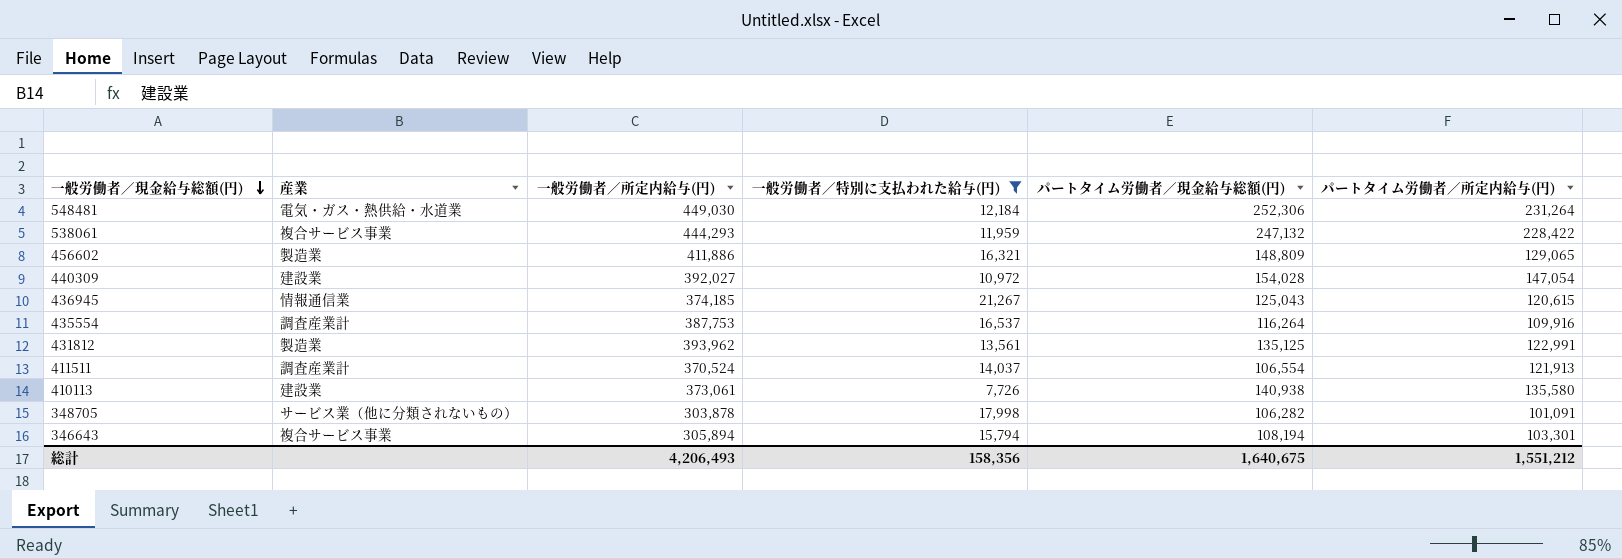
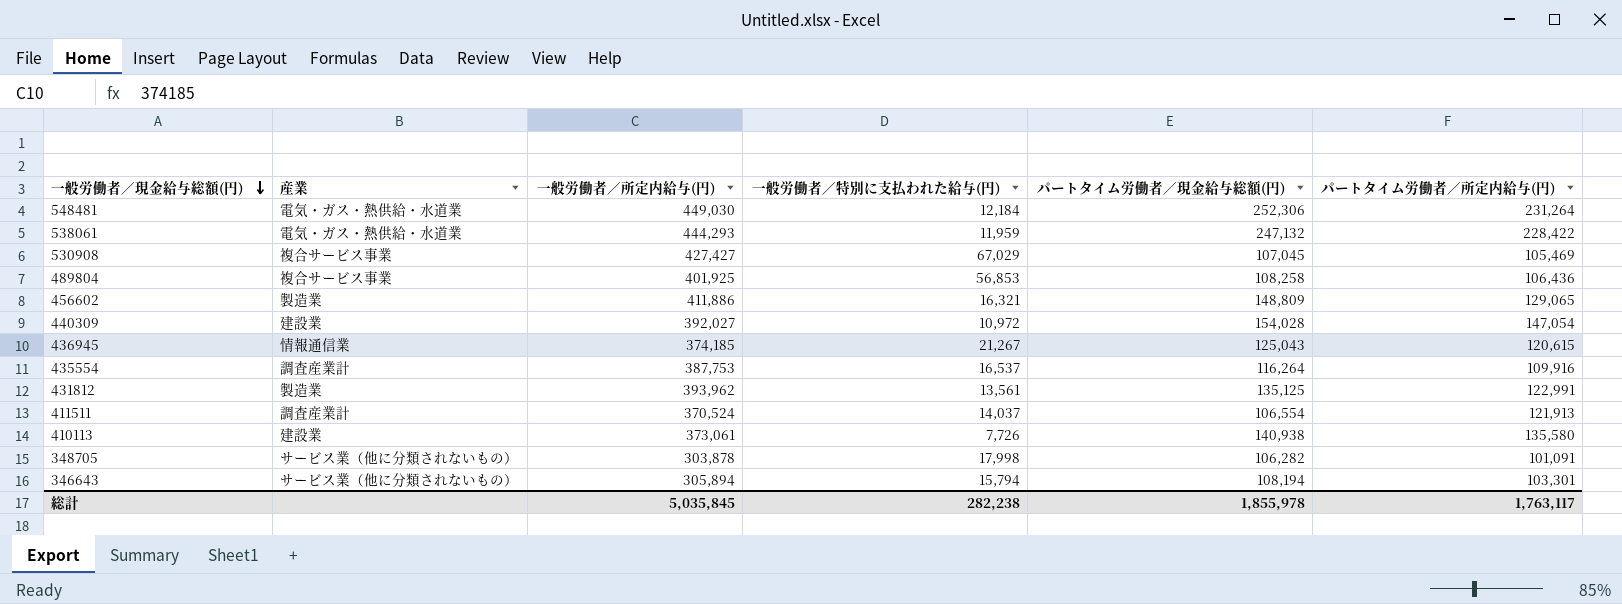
filter: 一般労働者／特別に支払われた給与(円) <= 21,267 -> none
538061 | 産業: 複合サービス事業 -> 電気・ガス・熱供給・水道業
346643 | 産業: 複合サービス事業 -> サービス業（他に分類されないもの）
総計 | 一般労働者／所定内給与(円): 4,206,493 -> 5,035,845
総計 | 一般労働者／特別に支払われた給与(円): 158,356 -> 282,238
総計 | パートタイム労働者／現金給与総額(円): 1,640,675 -> 1,855,978
総計 | パートタイム労働者／所定内給与(円): 1,551,212 -> 1,763,117

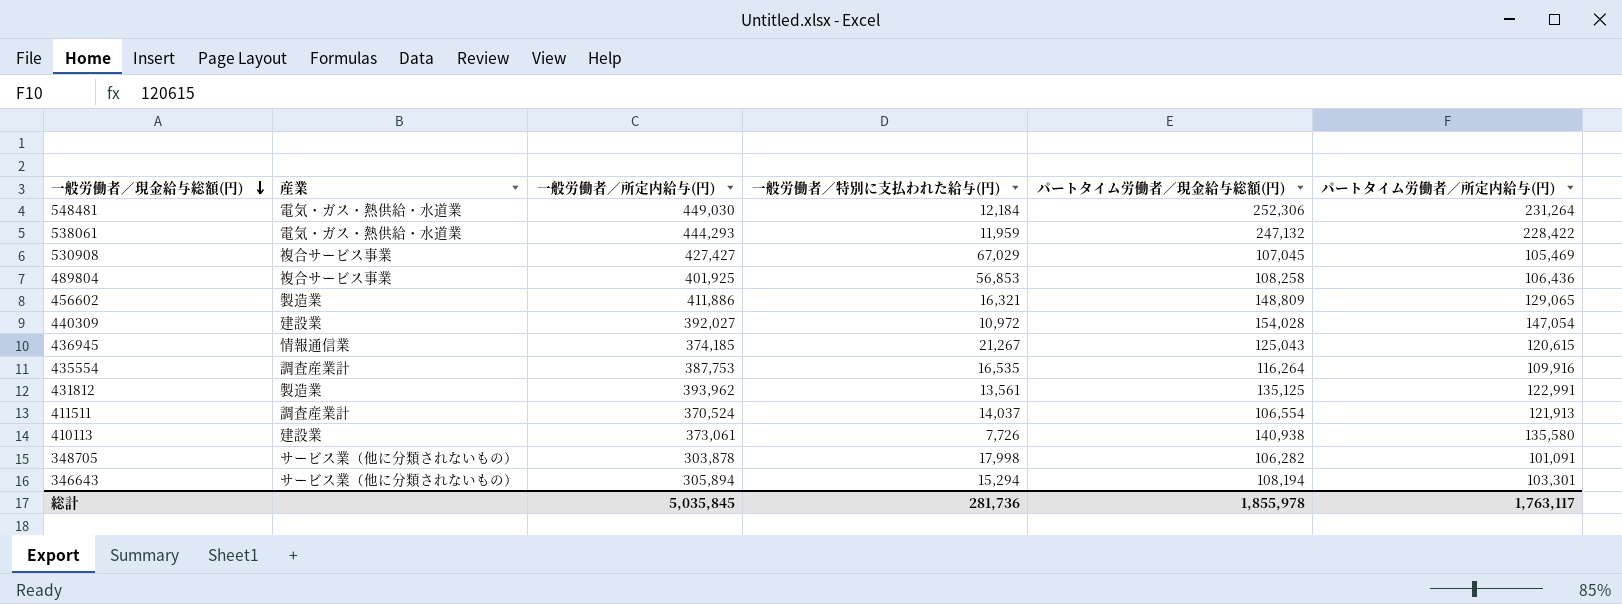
435554 | 一般労働者／特別に支払われた給与(円): 16,537 -> 16,535
346643 | 一般労働者／特別に支払われた給与(円): 15,794 -> 15,294
総計 | 一般労働者／特別に支払われた給与(円): 282,238 -> 281,736

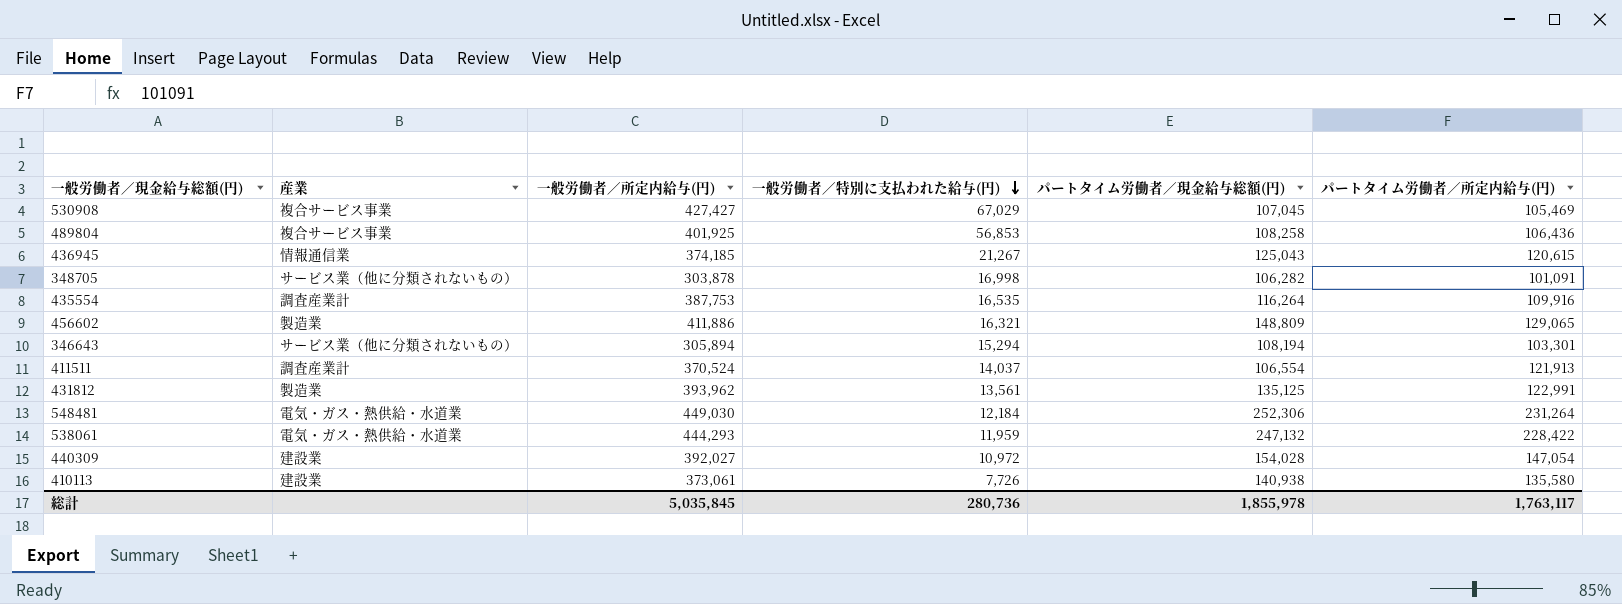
row order: 一般労働者／現金給与総額(円) descending -> 一般労働者／特別に支払われた給与(円) descending
348705 | 一般労働者／特別に支払われた給与(円): 17,998 -> 16,998
総計 | 一般労働者／特別に支払われた給与(円): 281,736 -> 280,736

